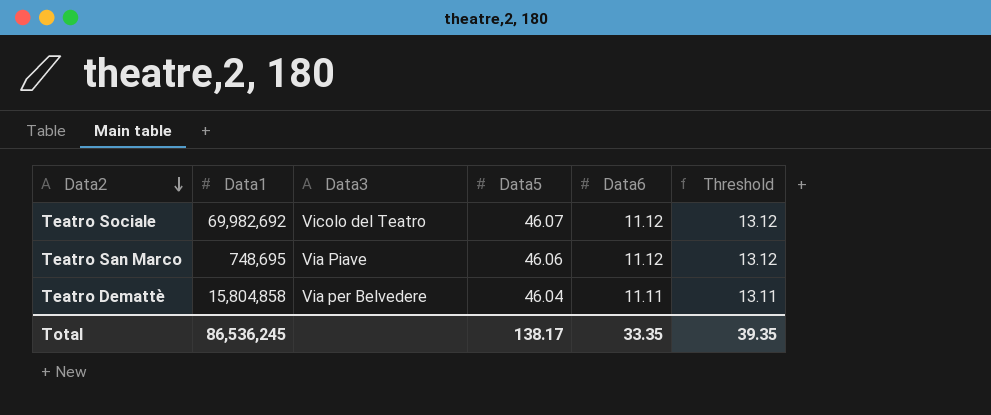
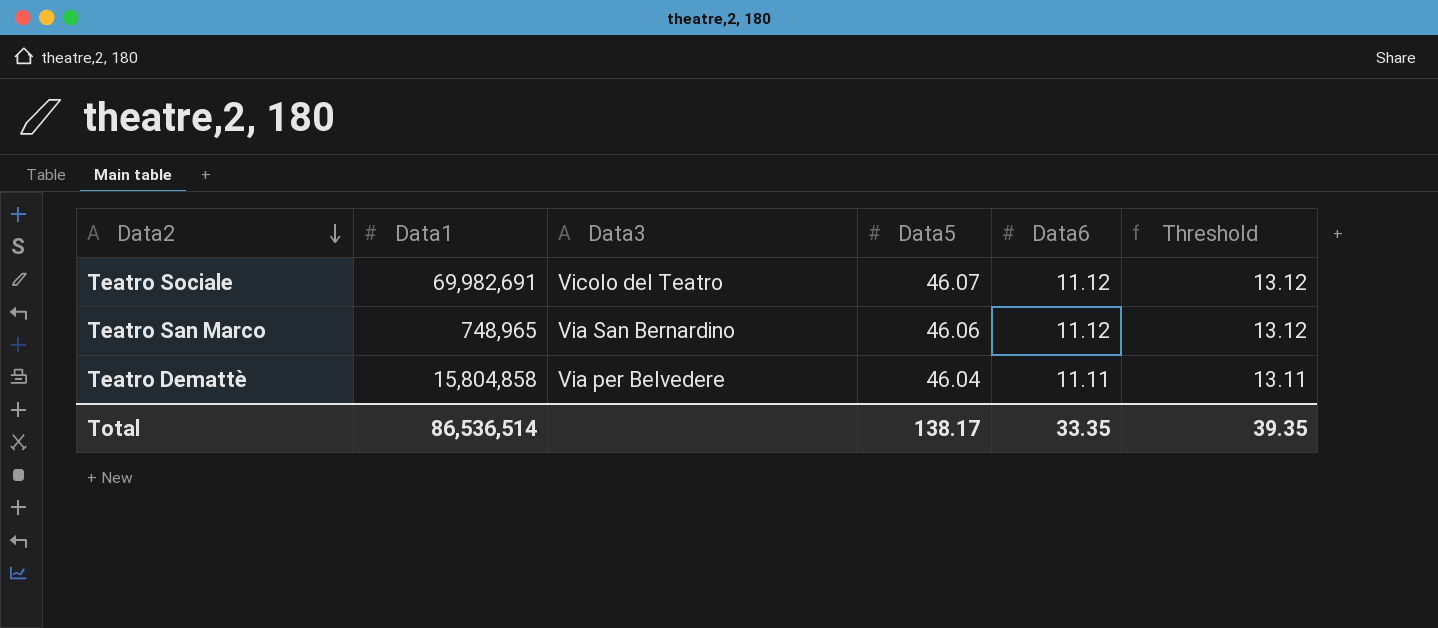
Teatro Sociale | Data1: 69,982,692 -> 69,982,691
Teatro San Marco | Data1: 748,695 -> 748,965
Teatro San Marco | Data3: Via Piave -> Via San Bernardino
Total | Data1: 86,536,245 -> 86,536,514

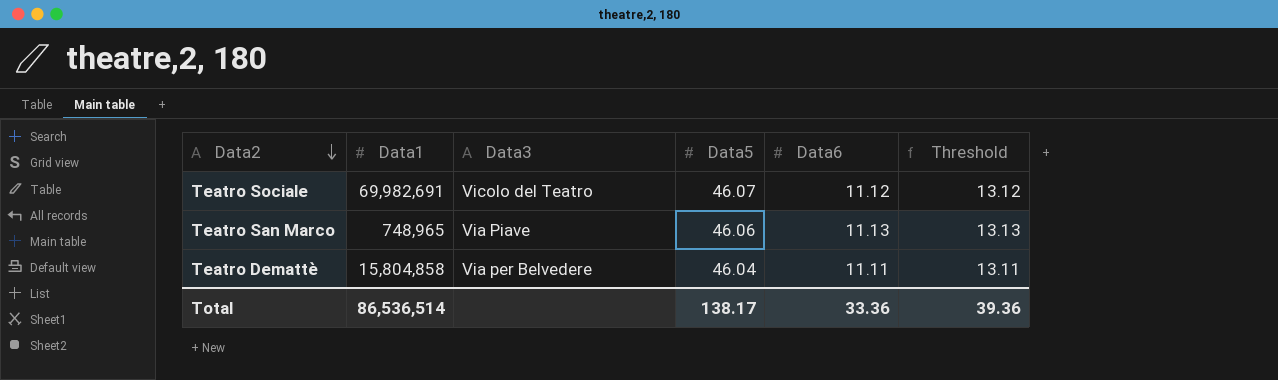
Teatro San Marco | Data3: Via San Bernardino -> Via Piave
Teatro San Marco | Data6: 11.12 -> 11.13
Teatro San Marco | Threshold: 13.12 -> 13.13
Total | Data6: 33.35 -> 33.36
Total | Threshold: 39.35 -> 39.36

